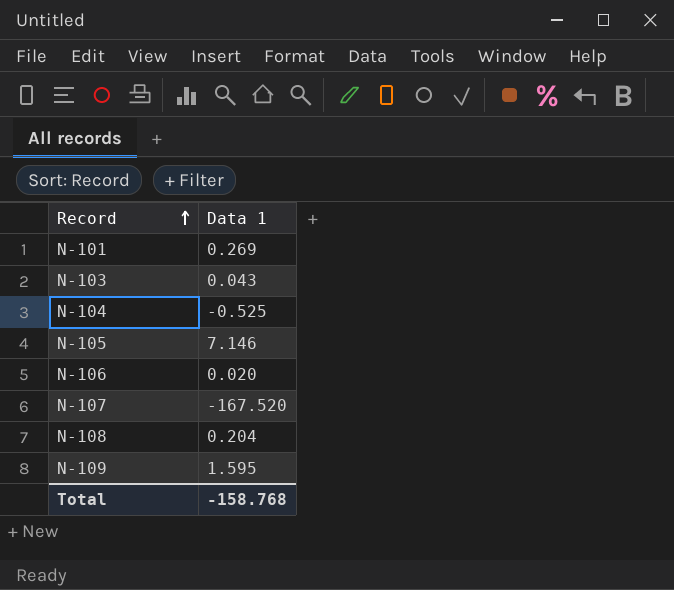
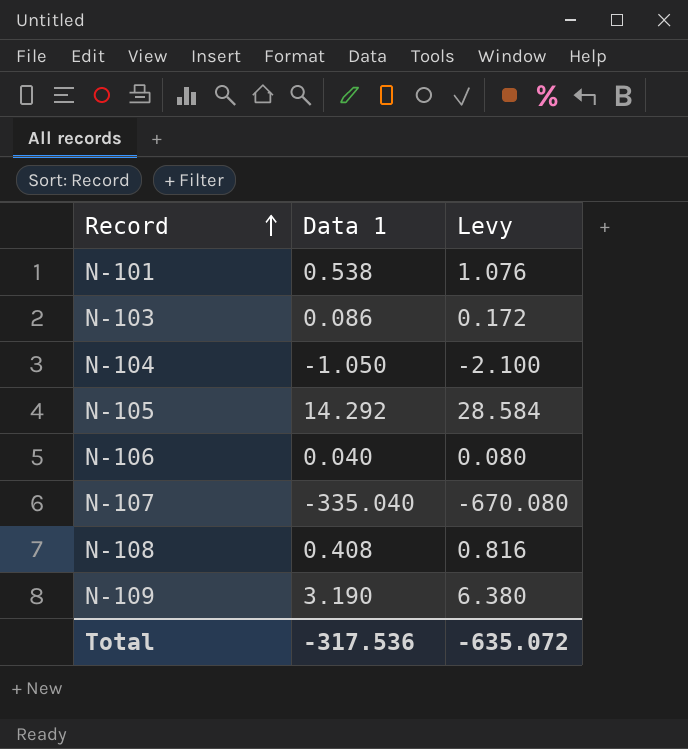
column Levy | formula: none -> [Data 1] * 2
N-101 | Data 1: 0.269 -> 0.538
N-103 | Data 1: 0.043 -> 0.086
N-104 | Data 1: -0.525 -> -1.050
N-105 | Data 1: 7.146 -> 14.292
N-106 | Data 1: 0.020 -> 0.040
N-107 | Data 1: -167.520 -> -335.040
N-108 | Data 1: 0.204 -> 0.408
N-109 | Data 1: 1.595 -> 3.190
Total | Data 1: -158.768 -> -317.536

